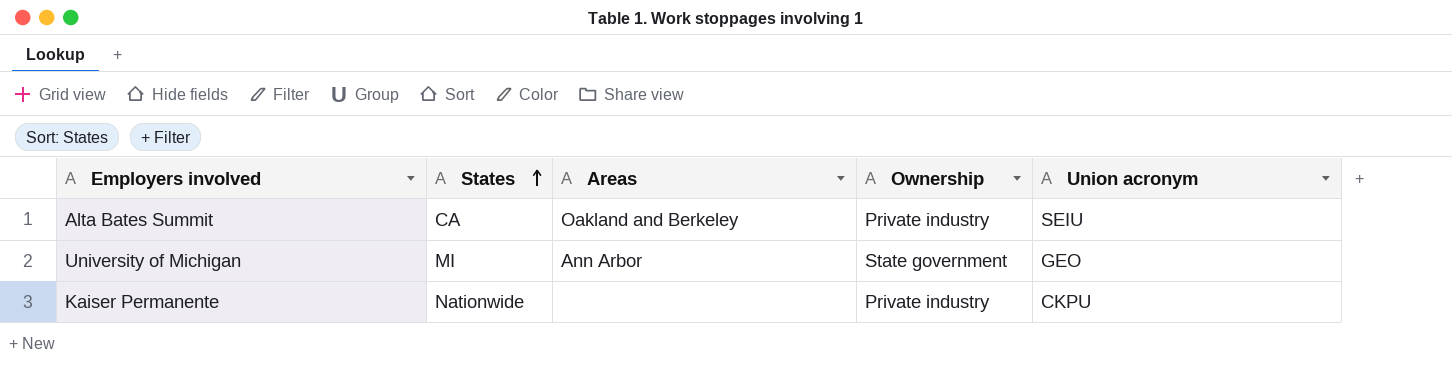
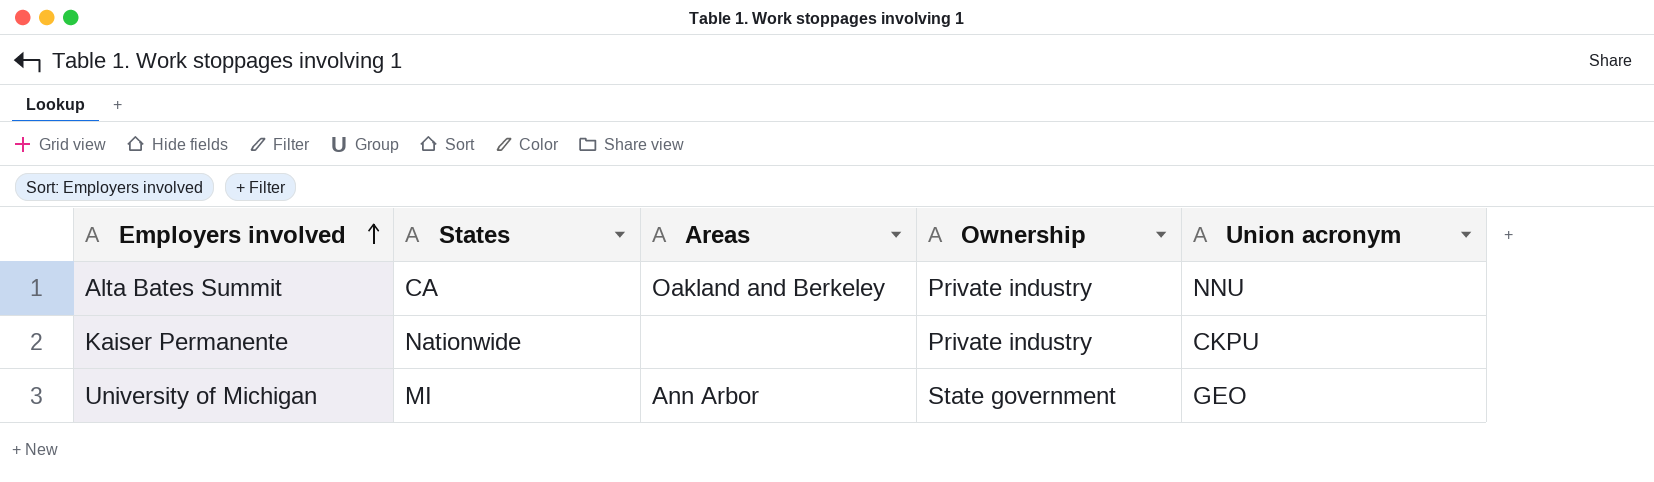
row order: States ascending -> Employers involved ascending
Alta Bates Summit | Union acronym: SEIU -> NNU

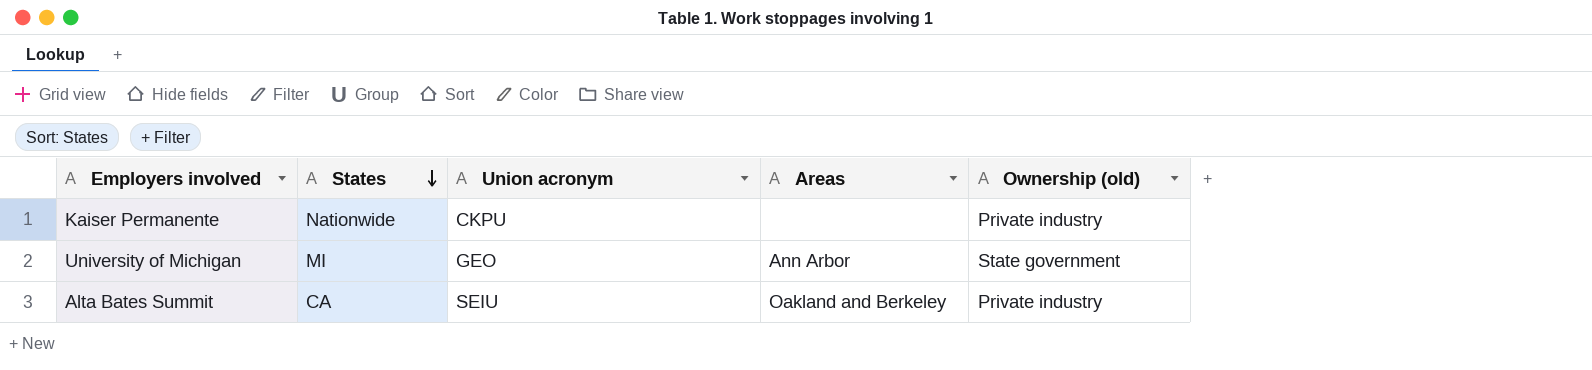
row order: Employers involved ascending -> States descending
column Union acronym | position: 5 -> 3
column name: Ownership -> Ownership (old)
Alta Bates Summit | Union acronym: NNU -> SEIU

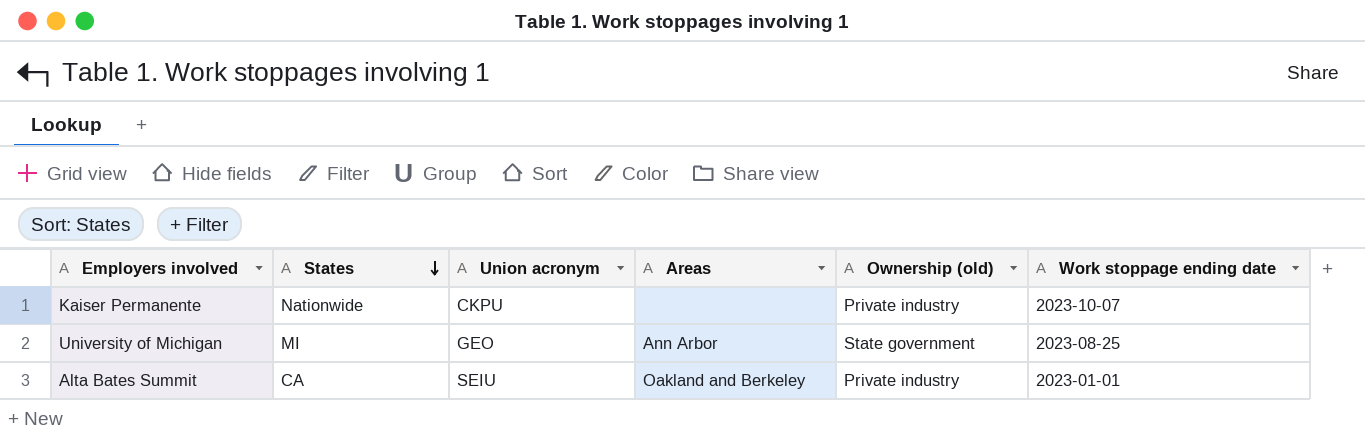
column Work stoppage ending date | position: none -> 6

